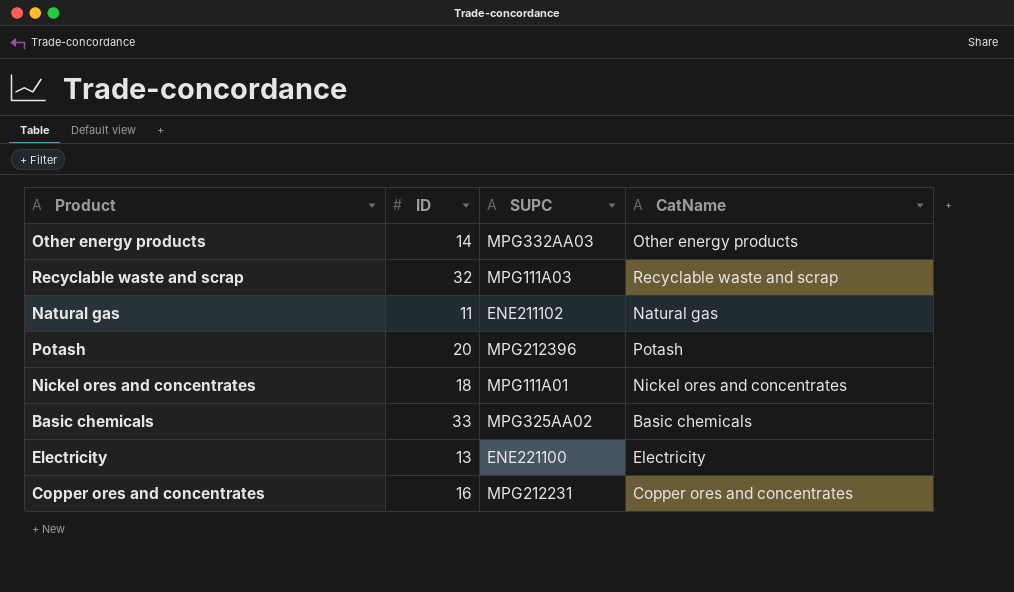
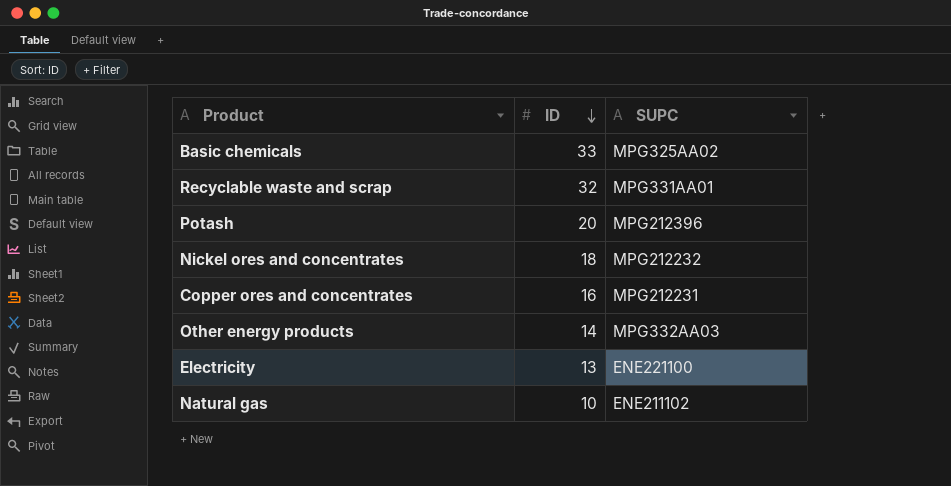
row order: none -> ID descending
column CatName | position: 4 -> none
Recyclable waste and scrap | SUPC: MPG111A03 -> MPG331AA01
Nickel ores and concentrates | SUPC: MPG111A01 -> MPG212232
Natural gas | ID: 11 -> 10

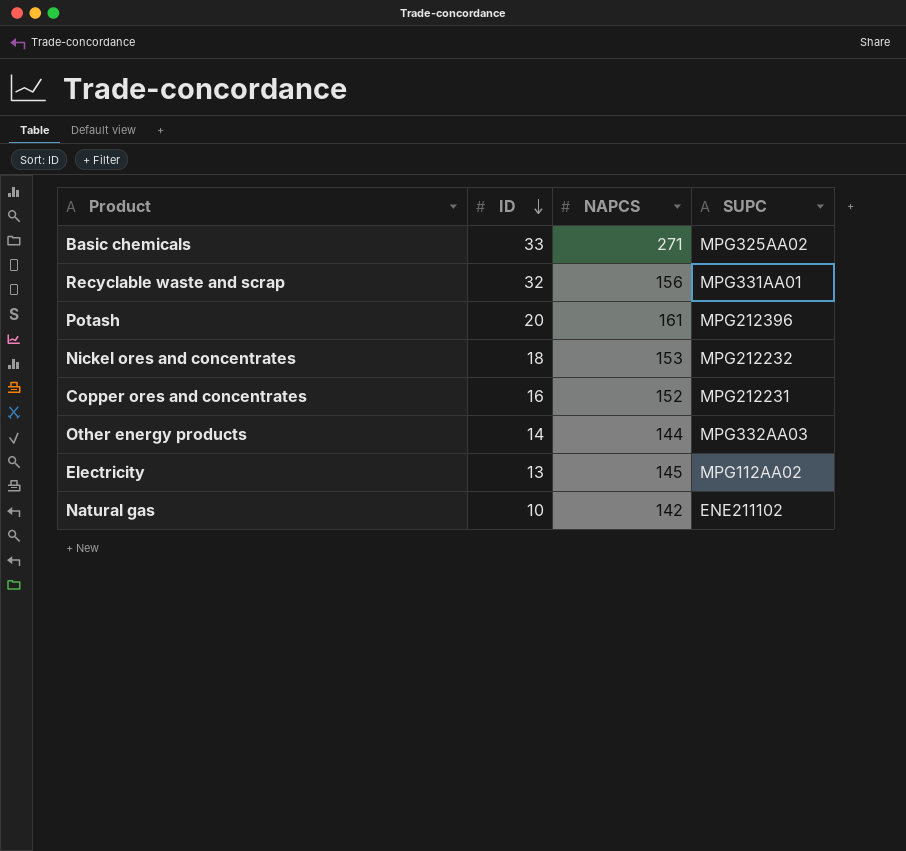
column NAPCS | position: none -> 3
Electricity | SUPC: ENE221100 -> MPG112AA02

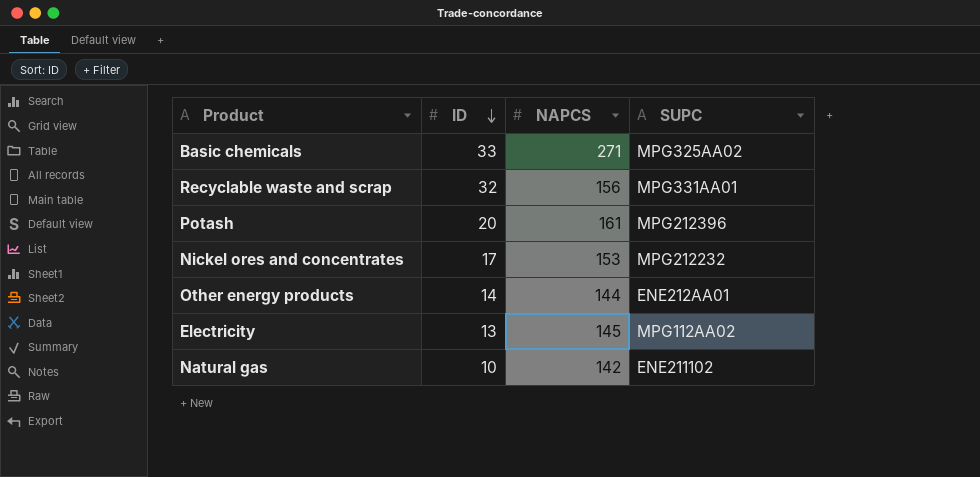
row Copper ores and concentrates: 16 | 152 | MPG212231 -> none
Nickel ores and concentrates | ID: 18 -> 17
Other energy products | SUPC: MPG332AA03 -> ENE212AA01

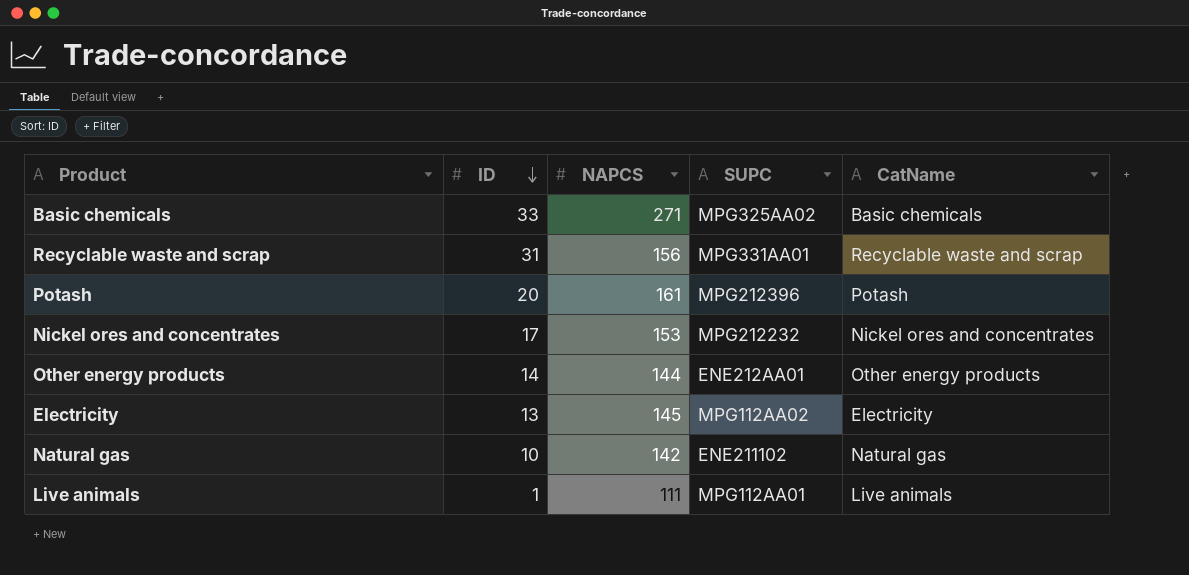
column CatName | position: none -> 5
Recyclable waste and scrap | ID: 32 -> 31
row Live animals: none -> 1 | 111 | MPG112AA01 | Live animals

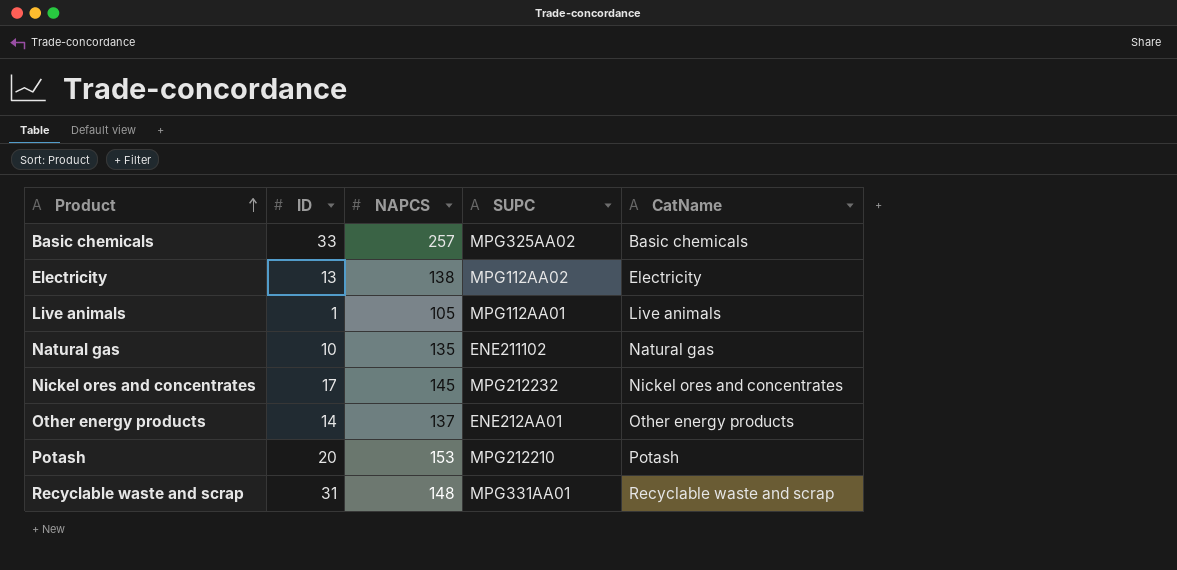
row order: ID descending -> Product ascending
Basic chemicals | NAPCS: 271 -> 257
Electricity | NAPCS: 145 -> 138
Live animals | NAPCS: 111 -> 105
Natural gas | NAPCS: 142 -> 135
Nickel ores and concentrates | NAPCS: 153 -> 145
Other energy products | NAPCS: 144 -> 137
Potash | NAPCS: 161 -> 153
Potash | SUPC: MPG212396 -> MPG212210
Recyclable waste and scrap | NAPCS: 156 -> 148

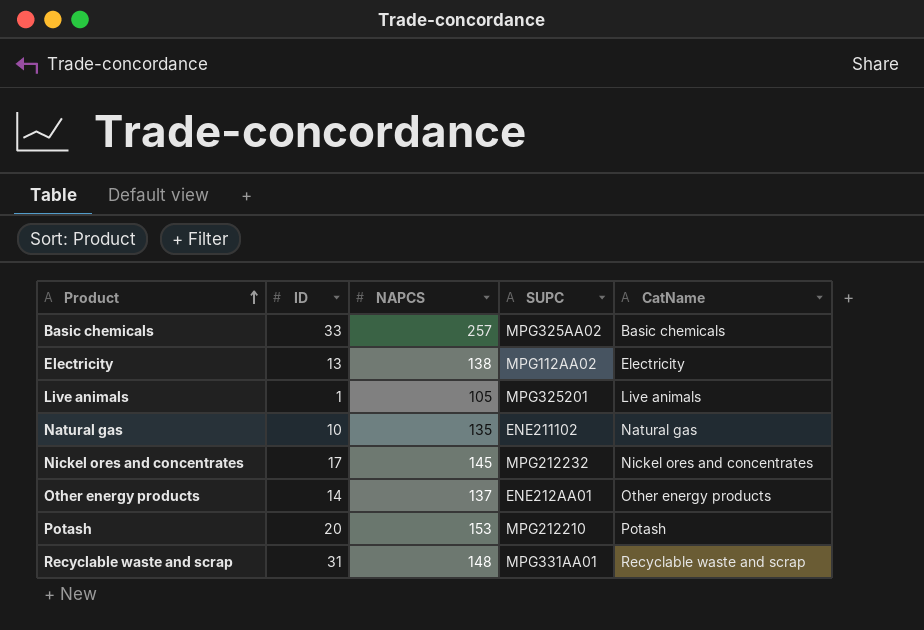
Live animals | SUPC: MPG112AA01 -> MPG325201

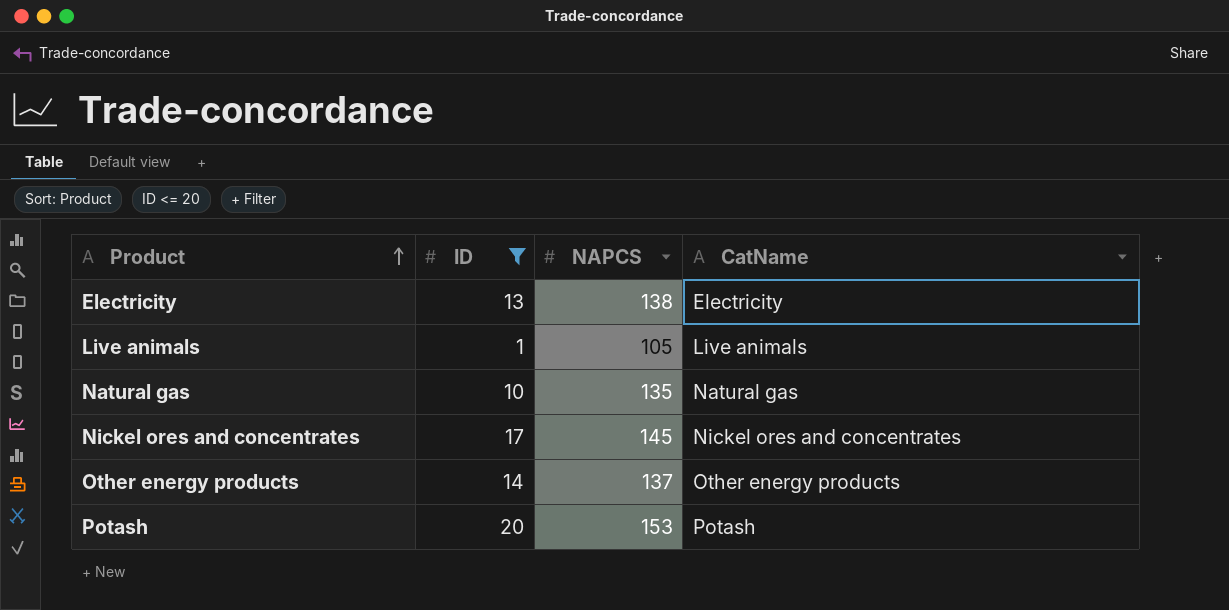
filter: none -> ID <= 20
column SUPC | position: 4 -> none

